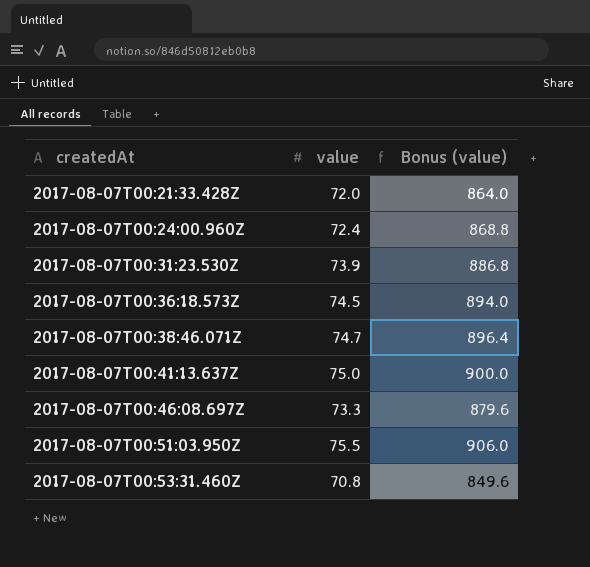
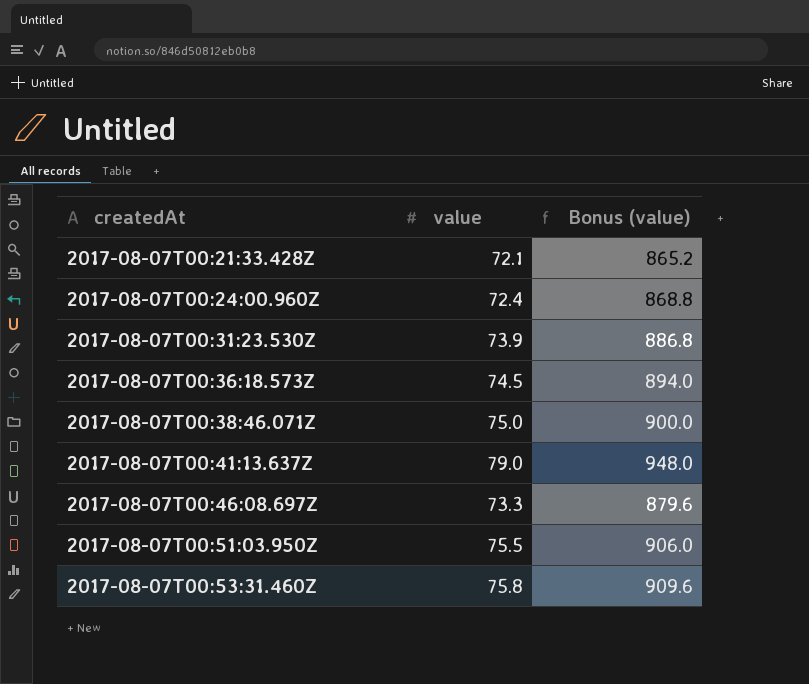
2017-08-07T00:21:33.428Z | value: 72.0 -> 72.1
2017-08-07T00:21:33.428Z | Bonus (value): 864.0 -> 865.2
2017-08-07T00:38:46.071Z | value: 74.7 -> 75.0
2017-08-07T00:38:46.071Z | Bonus (value): 896.4 -> 900.0
2017-08-07T00:41:13.637Z | value: 75.0 -> 79.0
2017-08-07T00:41:13.637Z | Bonus (value): 900.0 -> 948.0
2017-08-07T00:53:31.460Z | value: 70.8 -> 75.8
2017-08-07T00:53:31.460Z | Bonus (value): 849.6 -> 909.6

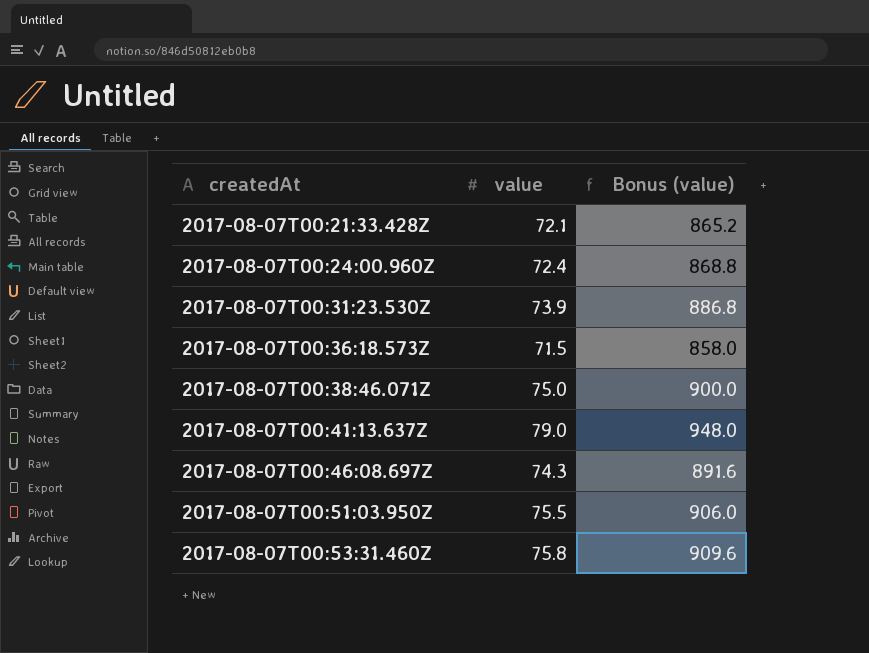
2017-08-07T00:36:18.573Z | value: 74.5 -> 71.5
2017-08-07T00:36:18.573Z | Bonus (value): 894.0 -> 858.0
2017-08-07T00:46:08.697Z | value: 73.3 -> 74.3
2017-08-07T00:46:08.697Z | Bonus (value): 879.6 -> 891.6

